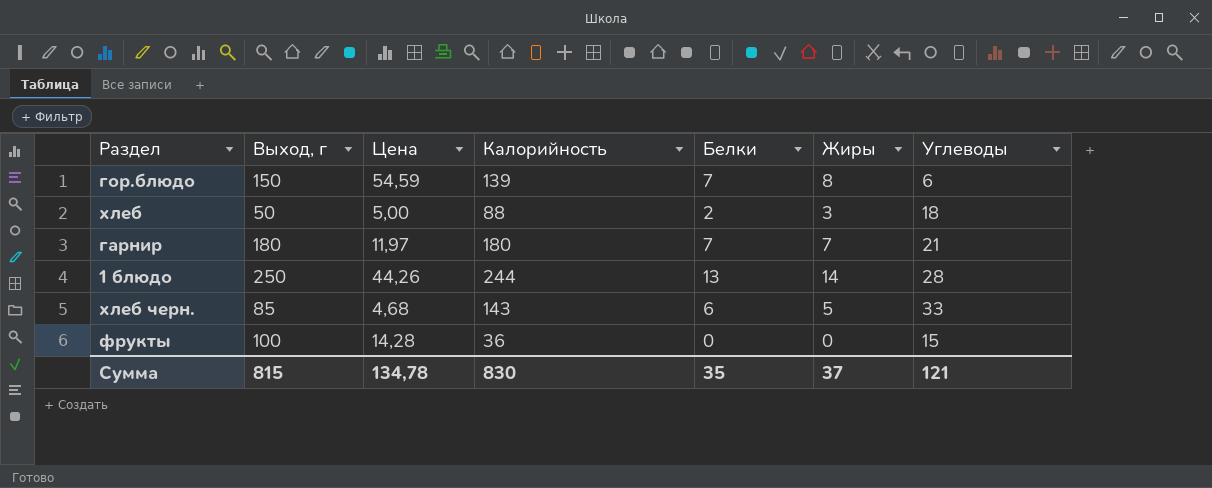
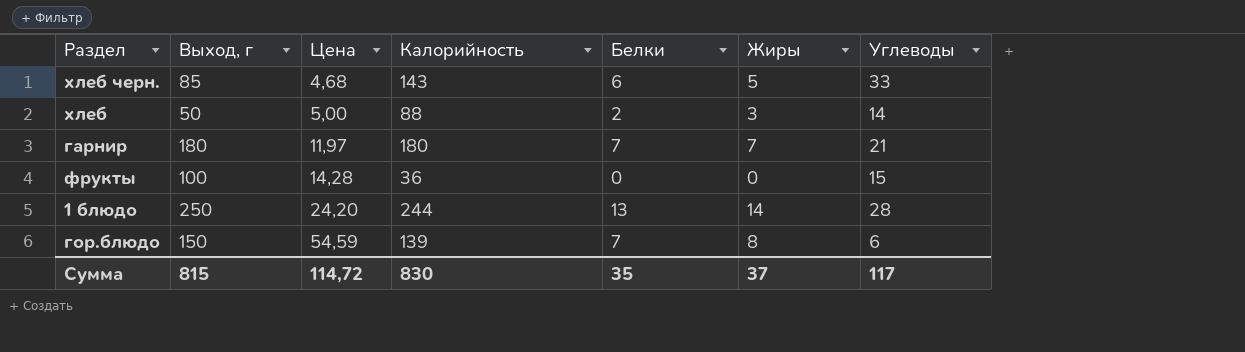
row order: none -> Цена ascending
хлеб | Углеводы: 18 -> 14
1 блюдо | Цена: 44,26 -> 24,20
Сумма | Цена: 134,78 -> 114,72
Сумма | Углеводы: 121 -> 117

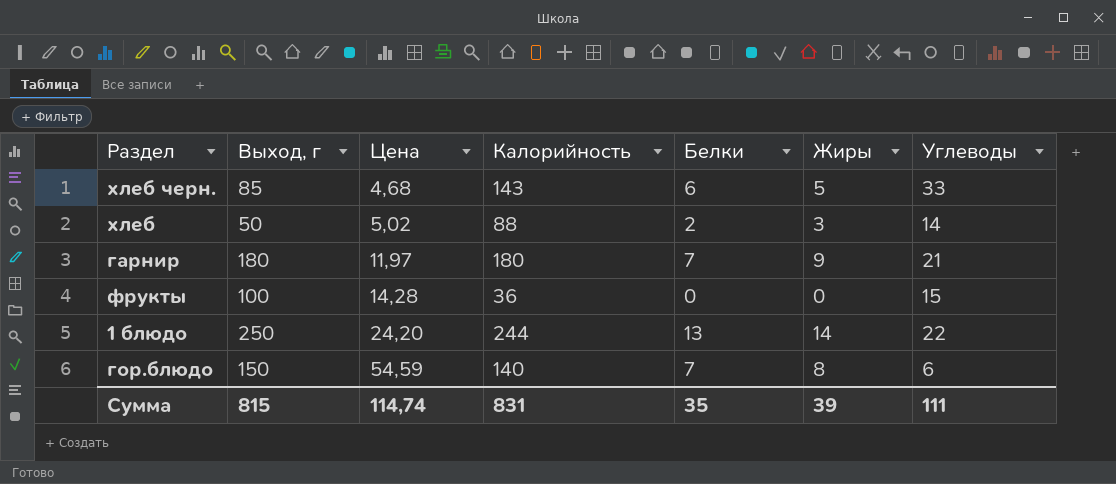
хлеб | Цена: 5,00 -> 5,02
гарнир | Жиры: 7 -> 9
1 блюдо | Углеводы: 28 -> 22
гор.блюдо | Калорийность: 139 -> 140
Сумма | Цена: 114,72 -> 114,74
Сумма | Калорийность: 830 -> 831
Сумма | Жиры: 37 -> 39
Сумма | Углеводы: 117 -> 111

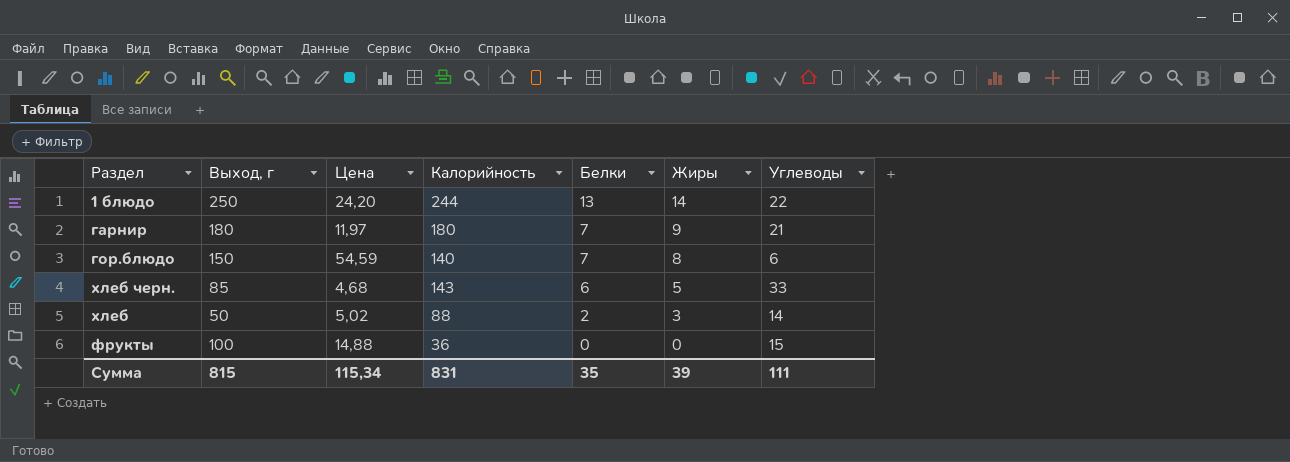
row order: Цена ascending -> Белки descending
фрукты | Цена: 14,28 -> 14,88
Сумма | Цена: 114,74 -> 115,34

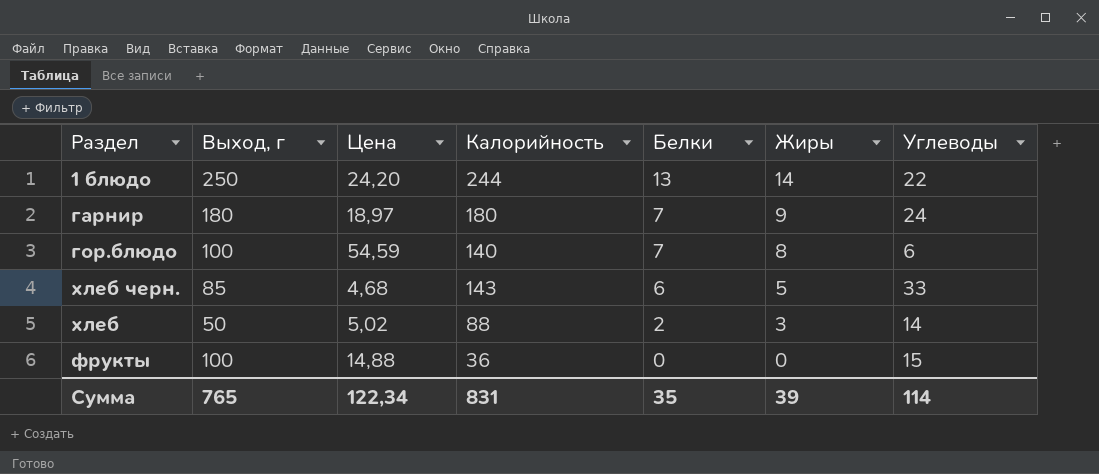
гарнир | Цена: 11,97 -> 18,97
гарнир | Углеводы: 21 -> 24
гор.блюдо | Выход, г: 150 -> 100
Сумма | Выход, г: 815 -> 765
Сумма | Цена: 115,34 -> 122,34
Сумма | Углеводы: 111 -> 114

